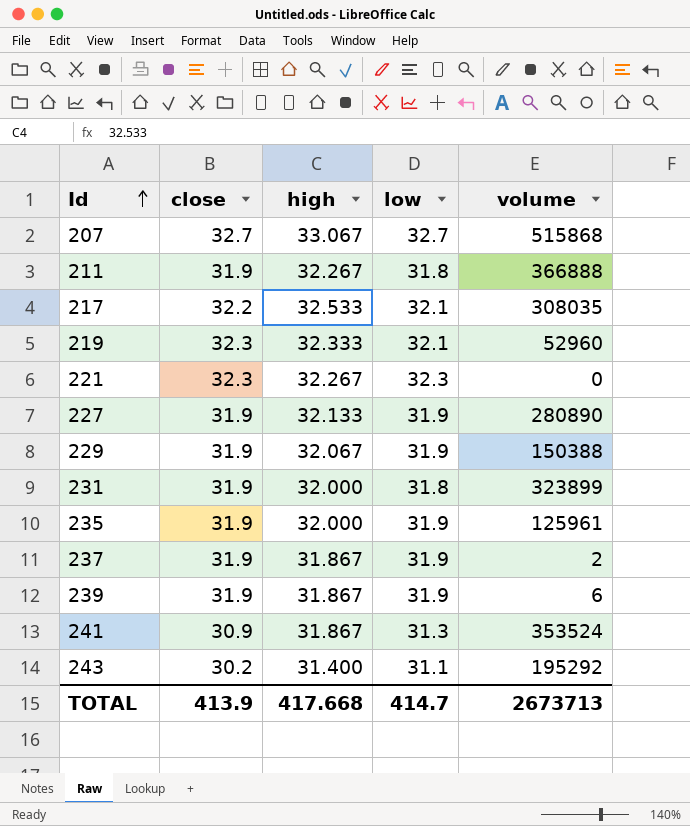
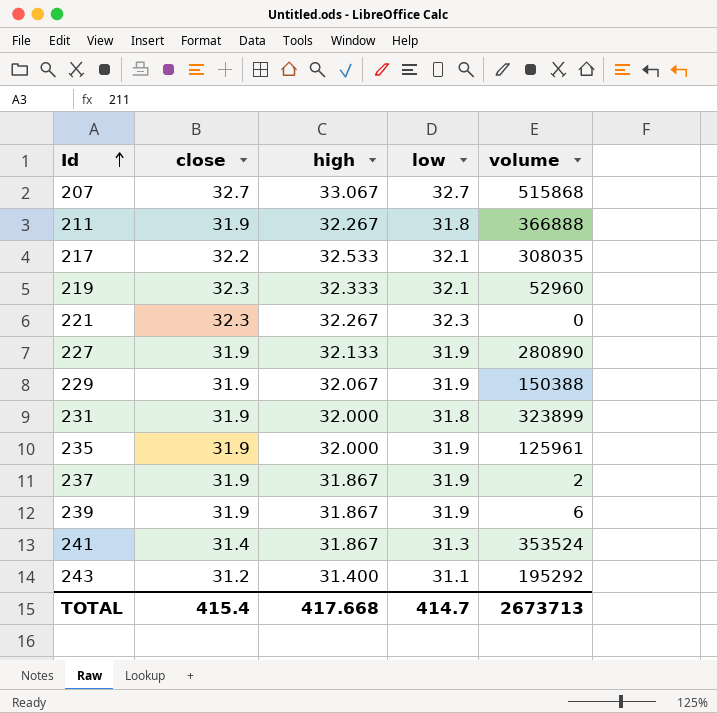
241 | close: 30.9 -> 31.4
243 | close: 30.2 -> 31.2
TOTAL | close: 413.9 -> 415.4

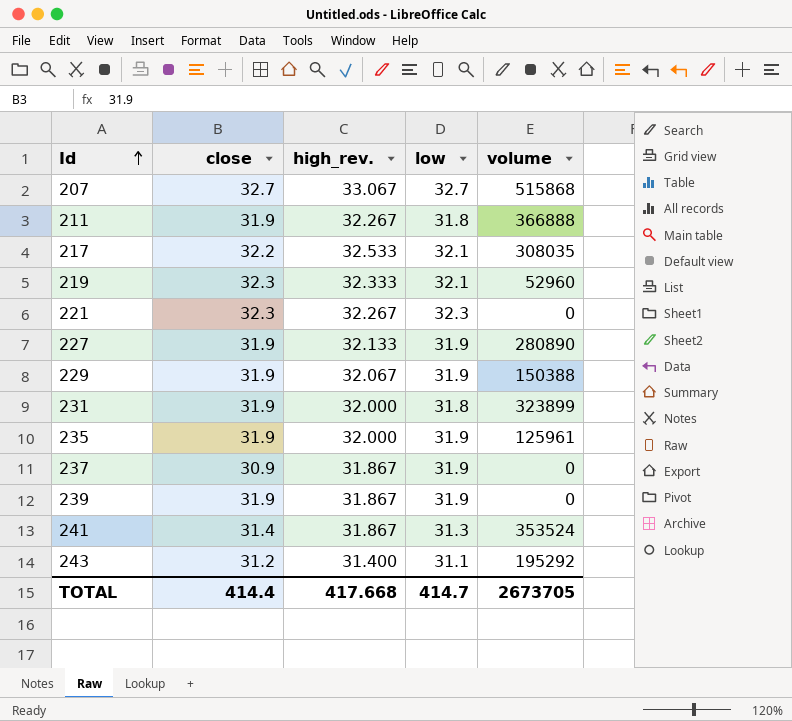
column name: high -> high_rev.
237 | close: 31.9 -> 30.9
237 | volume: 2 -> 0
239 | volume: 6 -> 0
TOTAL | close: 415.4 -> 414.4
TOTAL | volume: 2673713 -> 2673705

